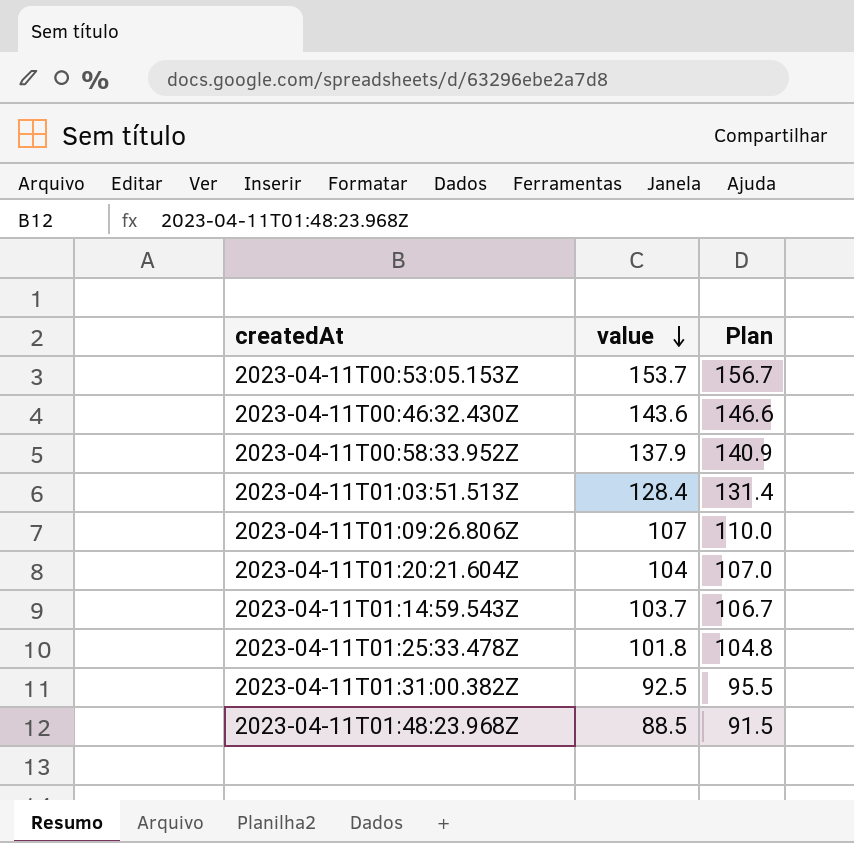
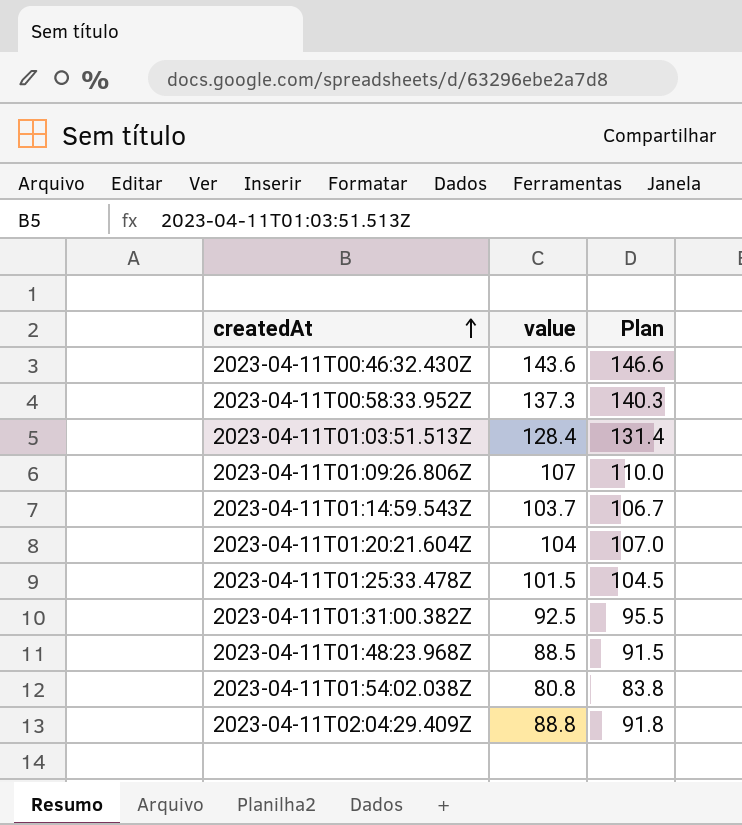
row order: value descending -> createdAt ascending
row 2023-04-11T00:53:05.153Z: 153.7 | 156.7 -> none
2023-04-11T00:58:33.952Z | value: 137.9 -> 137.3
2023-04-11T00:58:33.952Z | Plan: 140.9 -> 140.3
2023-04-11T01:25:33.478Z | value: 101.8 -> 101.5
2023-04-11T01:25:33.478Z | Plan: 104.8 -> 104.5
row 2023-04-11T01:54:02.038Z: none -> 80.8 | 83.8
row 2023-04-11T02:04:29.409Z: none -> 88.8 | 91.8

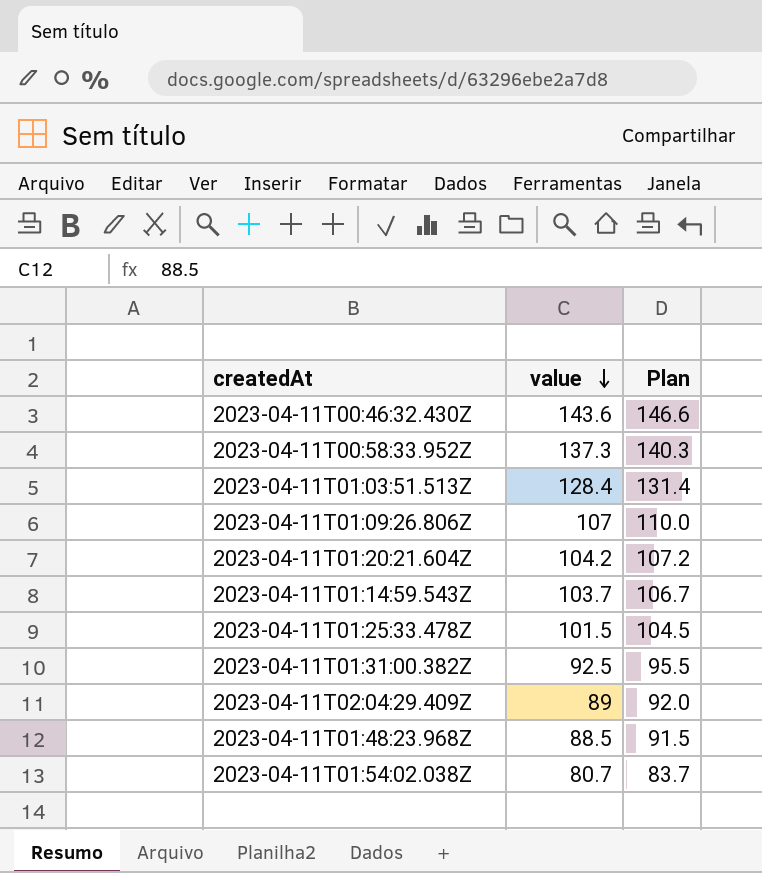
row order: createdAt ascending -> value descending
2023-04-11T01:20:21.604Z | value: 104 -> 104.2
2023-04-11T01:20:21.604Z | Plan: 107.0 -> 107.2
2023-04-11T02:04:29.409Z | value: 88.8 -> 89
2023-04-11T02:04:29.409Z | Plan: 91.8 -> 92.0
2023-04-11T01:54:02.038Z | value: 80.8 -> 80.7
2023-04-11T01:54:02.038Z | Plan: 83.8 -> 83.7

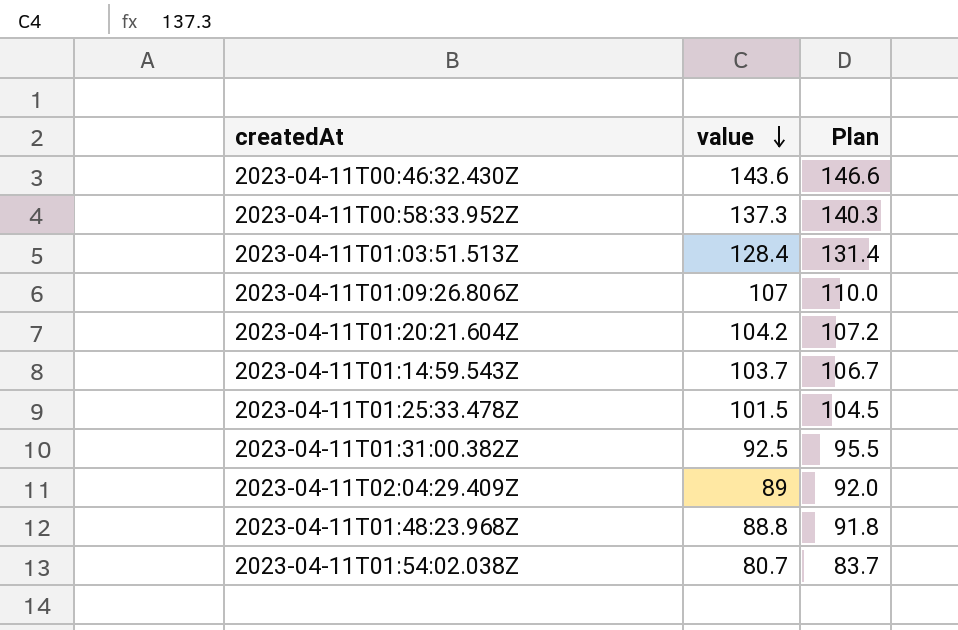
2023-04-11T01:48:23.968Z | value: 88.5 -> 88.8
2023-04-11T01:48:23.968Z | Plan: 91.5 -> 91.8

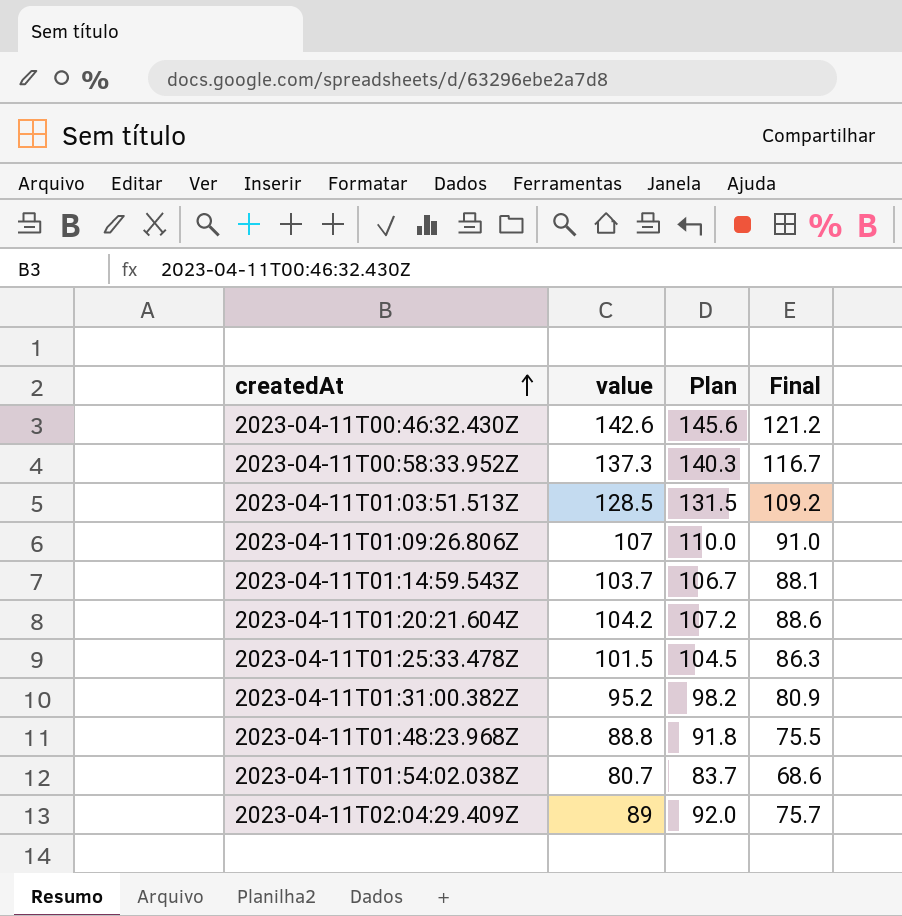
row order: value descending -> createdAt ascending
column Final | formula: none -> [value] * 0.85
2023-04-11T00:46:32.430Z | value: 143.6 -> 142.6
2023-04-11T00:46:32.430Z | Plan: 146.6 -> 145.6
2023-04-11T01:03:51.513Z | value: 128.4 -> 128.5
2023-04-11T01:03:51.513Z | Plan: 131.4 -> 131.5
2023-04-11T01:31:00.382Z | value: 92.5 -> 95.2
2023-04-11T01:31:00.382Z | Plan: 95.5 -> 98.2

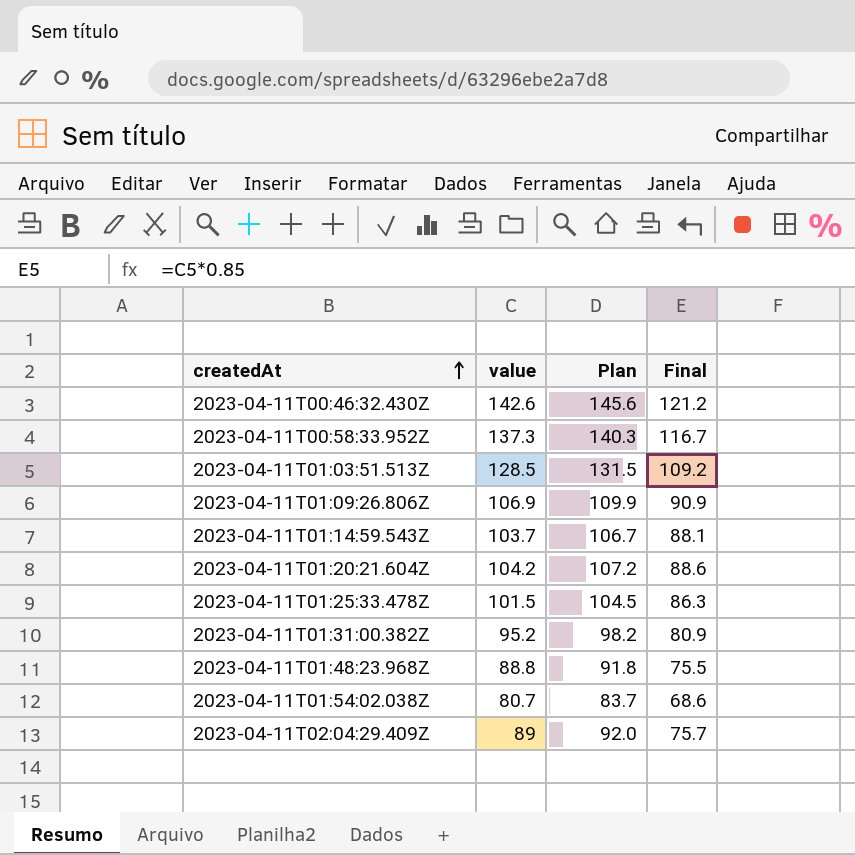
2023-04-11T01:09:26.806Z | value: 107 -> 106.9
2023-04-11T01:09:26.806Z | Plan: 110.0 -> 109.9
2023-04-11T01:09:26.806Z | Final: 91.0 -> 90.9

